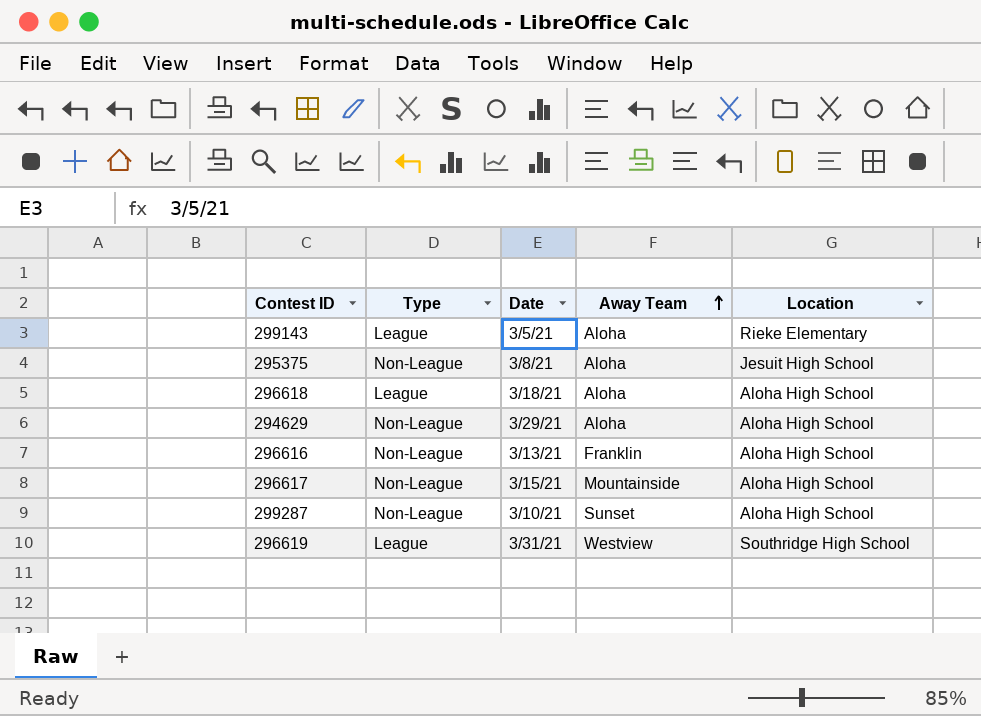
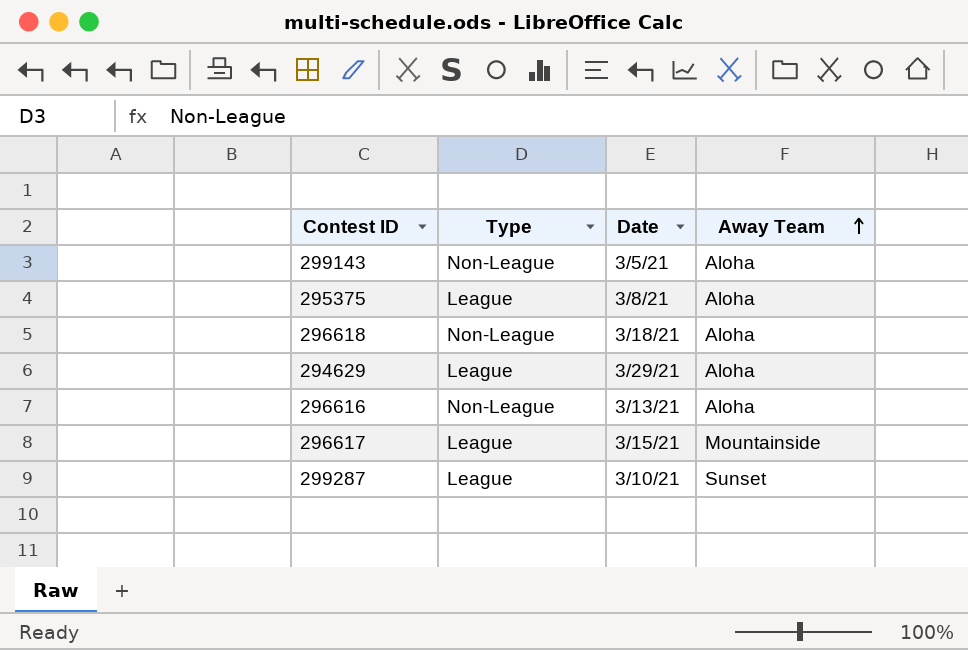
column Location | position: 5 -> none
row 296619: League | 3/31/21 | Westview | Southridge High School -> none
299143 | Type: League -> Non-League
295375 | Type: Non-League -> League
296618 | Type: League -> Non-League
294629 | Type: Non-League -> League
296616 | Away Team: Franklin -> Aloha
296617 | Type: Non-League -> League
299287 | Type: Non-League -> League

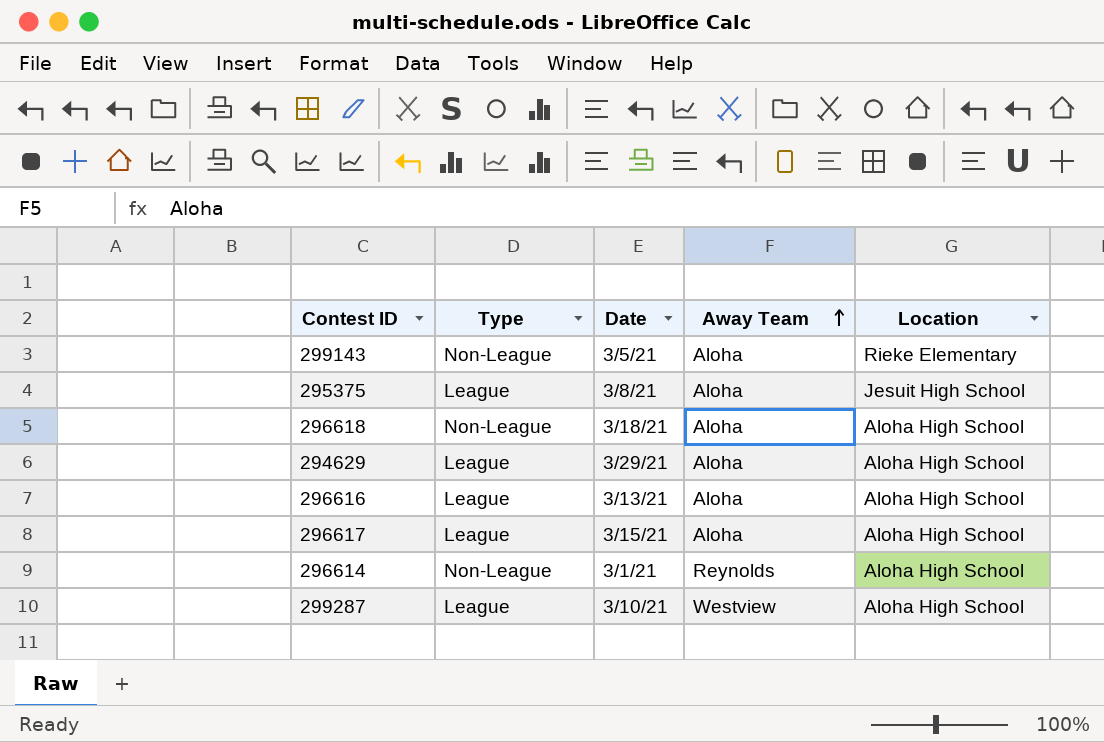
column Location | position: none -> 5
296616 | Type: Non-League -> League
296617 | Away Team: Mountainside -> Aloha
row 296614: none -> Non-League | 3/1/21 | Reynolds | Aloha High School
299287 | Away Team: Sunset -> Westview

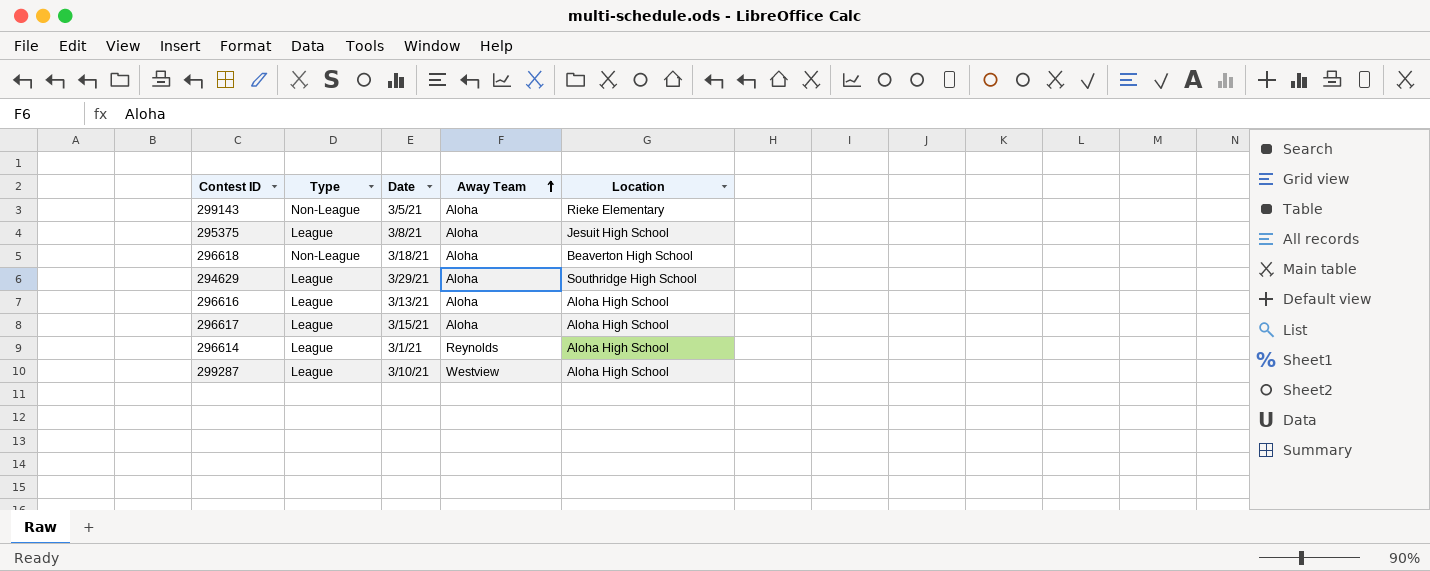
296618 | Location: Aloha High School -> Beaverton High School
294629 | Location: Aloha High School -> Southridge High School
296614 | Type: Non-League -> League

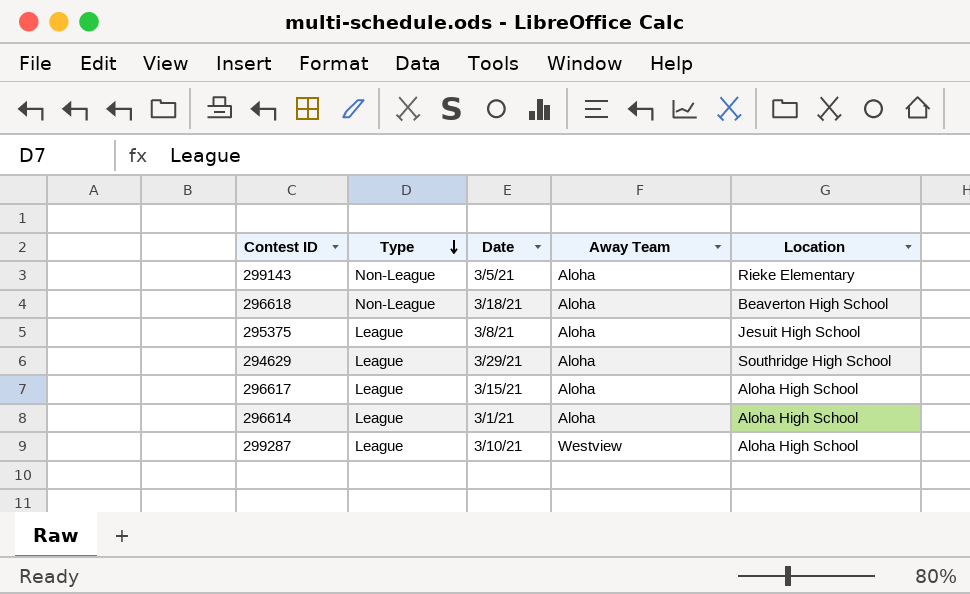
row order: Away Team ascending -> Type descending
row 296616: League | 3/13/21 | Aloha | Aloha High School -> none
296614 | Away Team: Reynolds -> Aloha

